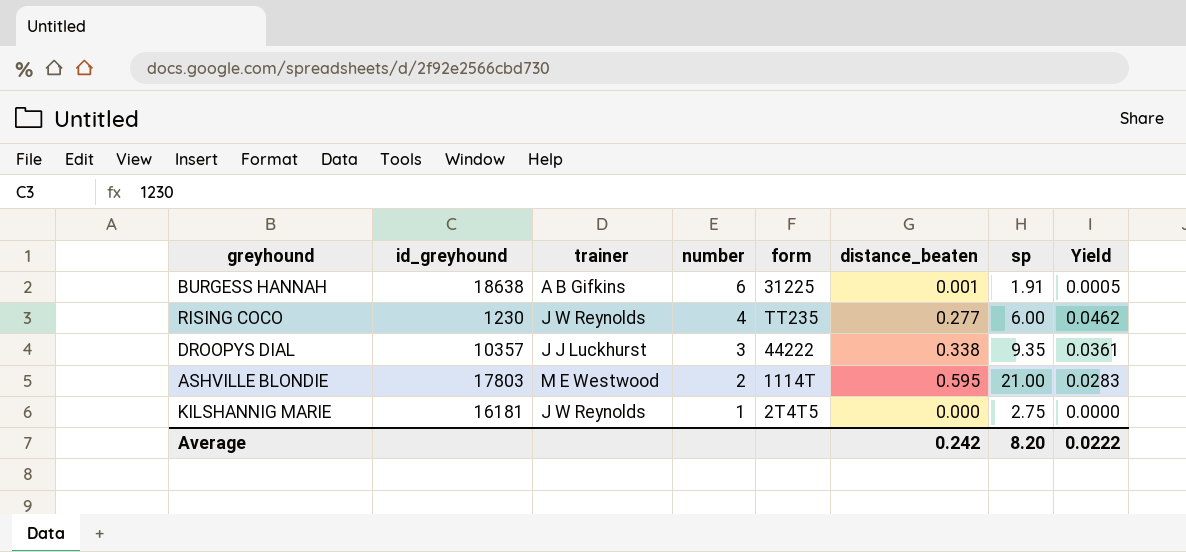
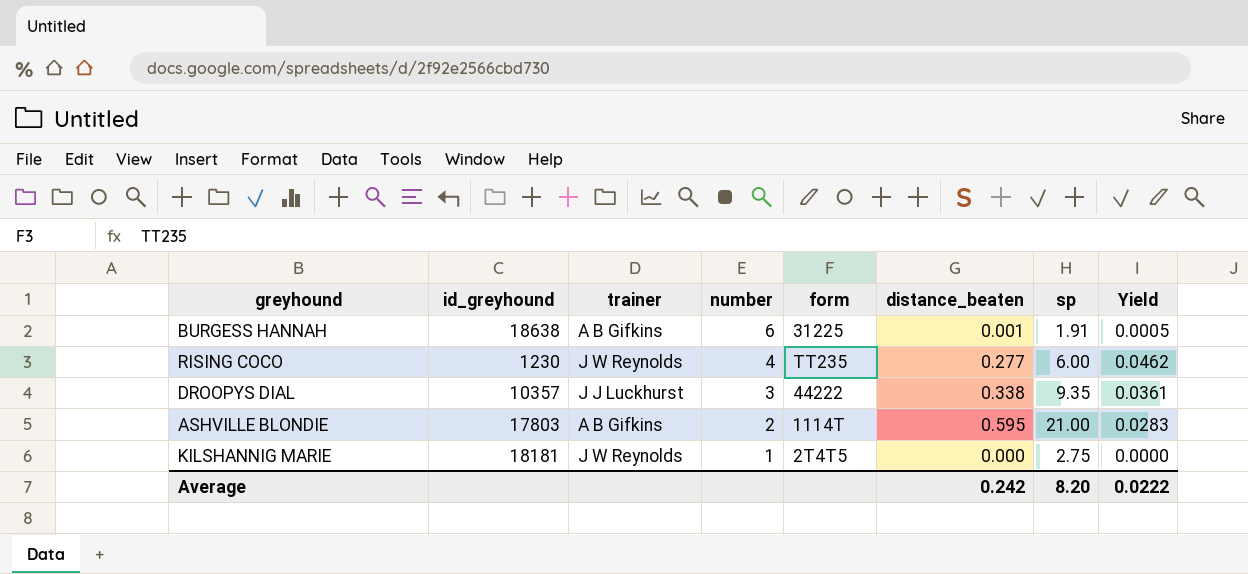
ASHVILLE BLONDIE | trainer: M E Westwood -> A B Gifkins
KILSHANNIG MARIE | id_greyhound: 16181 -> 18181

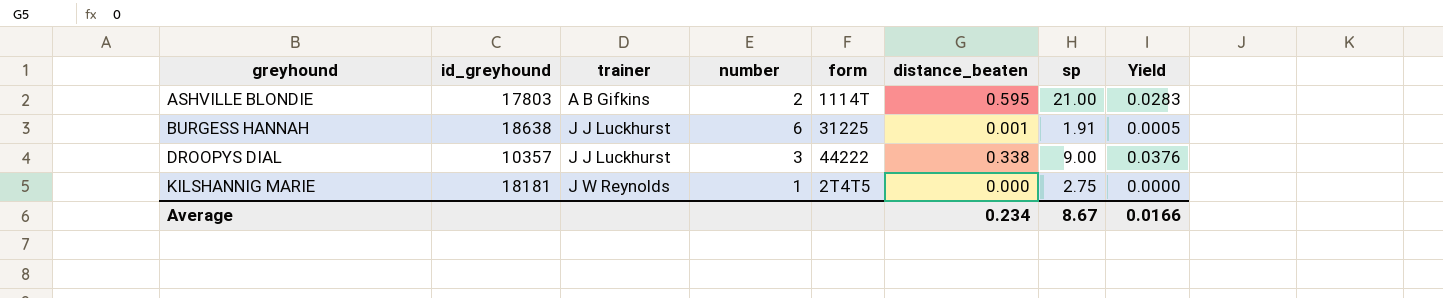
row order: number descending -> greyhound ascending
row RISING COCO: 1230 | J W Reynolds | 4 | TT235 | 0.277 | 6.00 | 0.0462 -> none
BURGESS HANNAH | trainer: A B Gifkins -> J J Luckhurst
DROOPYS DIAL | sp: 9.35 -> 9.00
DROOPYS DIAL | Yield: 0.0361 -> 0.0376
Average | distance_beaten: 0.242 -> 0.234
Average | sp: 8.20 -> 8.67
Average | Yield: 0.0222 -> 0.0166

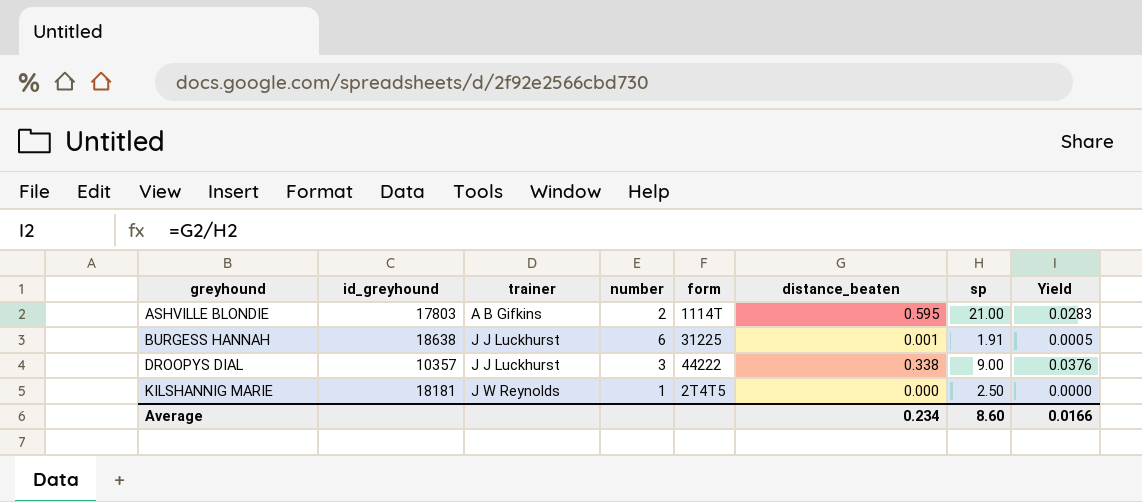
KILSHANNIG MARIE | sp: 2.75 -> 2.50
Average | sp: 8.67 -> 8.60

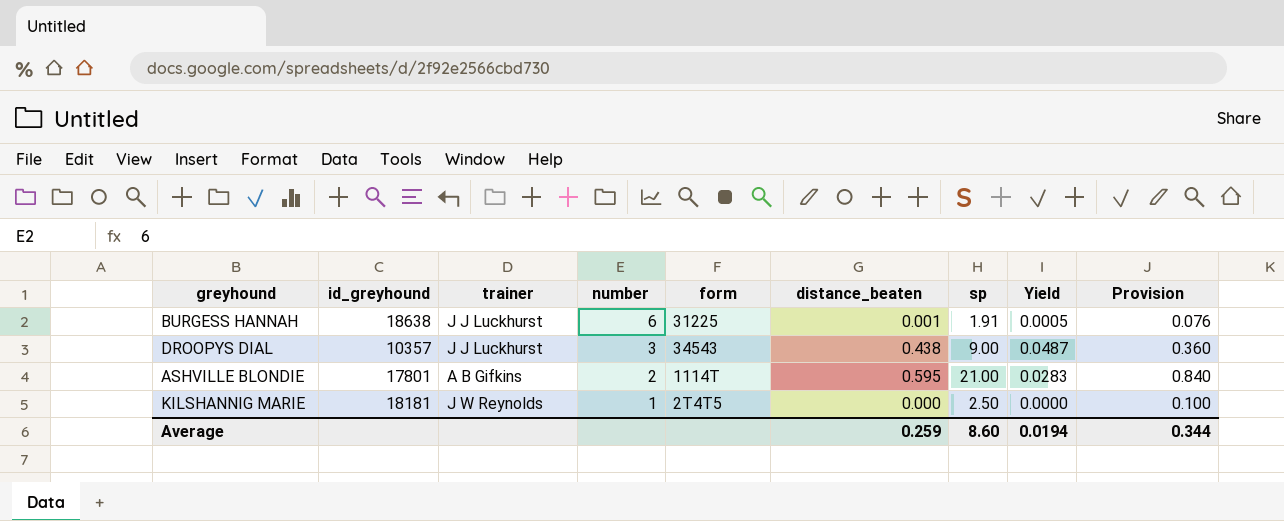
row order: greyhound ascending -> number descending
column Provision | formula: none -> [sp] * 0.04
DROOPYS DIAL | form: 44222 -> 34543
DROOPYS DIAL | distance_beaten: 0.338 -> 0.438
DROOPYS DIAL | Yield: 0.0376 -> 0.0487
ASHVILLE BLONDIE | id_greyhound: 17803 -> 17801
Average | distance_beaten: 0.234 -> 0.259
Average | Yield: 0.0166 -> 0.0194

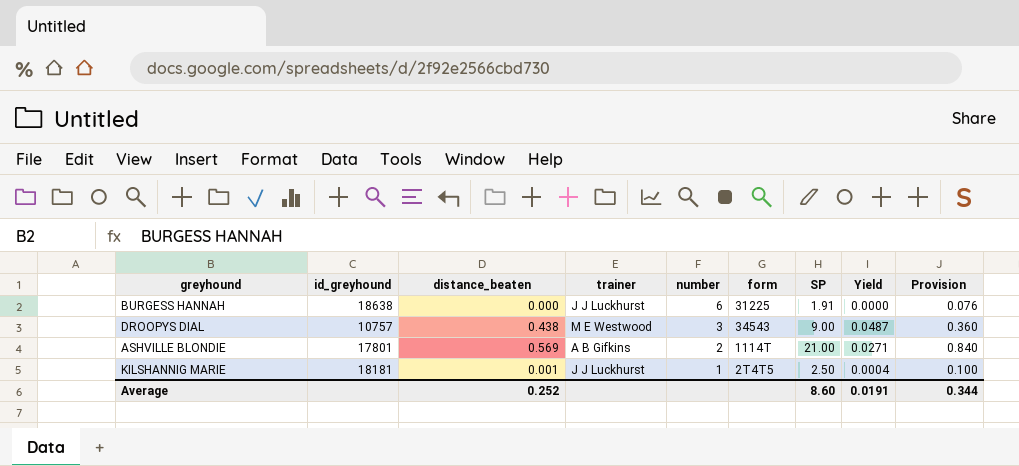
column distance_beaten | position: 6 -> 3
column name: sp -> SP
BURGESS HANNAH | distance_beaten: 0.001 -> 0.000
BURGESS HANNAH | Yield: 0.0005 -> 0.0000
DROOPYS DIAL | id_greyhound: 10357 -> 10757
DROOPYS DIAL | trainer: J J Luckhurst -> M E Westwood
ASHVILLE BLONDIE | distance_beaten: 0.595 -> 0.569
ASHVILLE BLONDIE | Yield: 0.0283 -> 0.0271
KILSHANNIG MARIE | distance_beaten: 0.000 -> 0.001
KILSHANNIG MARIE | trainer: J W Reynolds -> J J Luckhurst
KILSHANNIG MARIE | Yield: 0.0000 -> 0.0004
Average | distance_beaten: 0.259 -> 0.252
Average | Yield: 0.0194 -> 0.0191

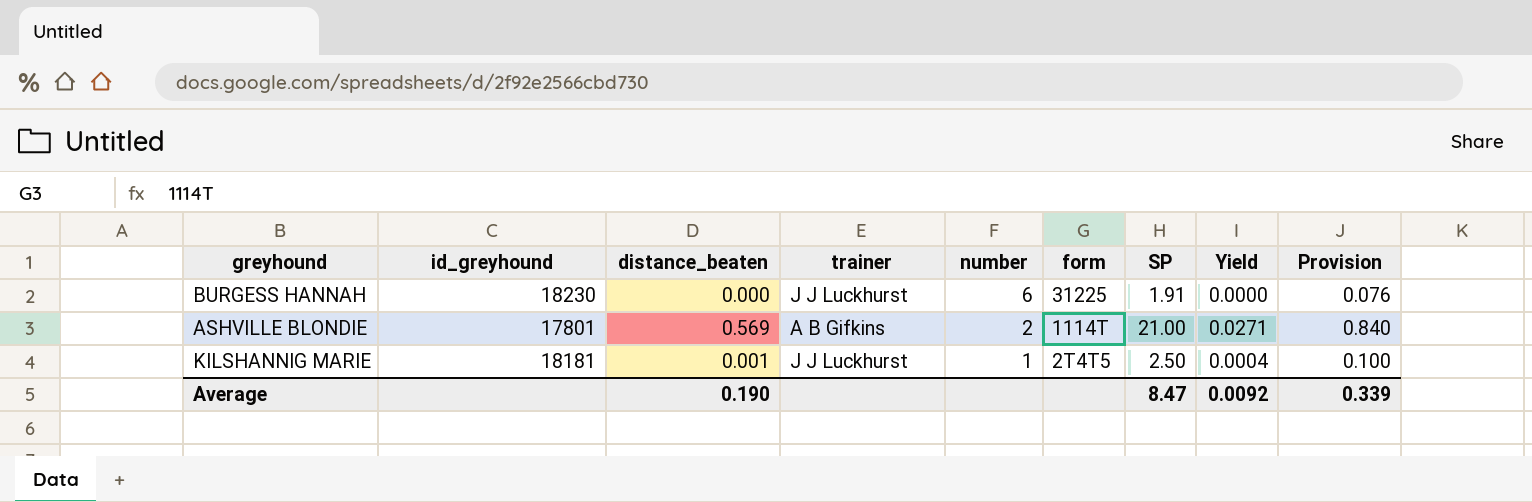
row DROOPYS DIAL: 10757 | 0.438 | M E Westwood | 3 | 34543 | 9.00 | 0.0487 | 0.360 -> none
BURGESS HANNAH | id_greyhound: 18638 -> 18230
Average | distance_beaten: 0.252 -> 0.190
Average | SP: 8.60 -> 8.47
Average | Yield: 0.0191 -> 0.0092
Average | Provision: 0.344 -> 0.339

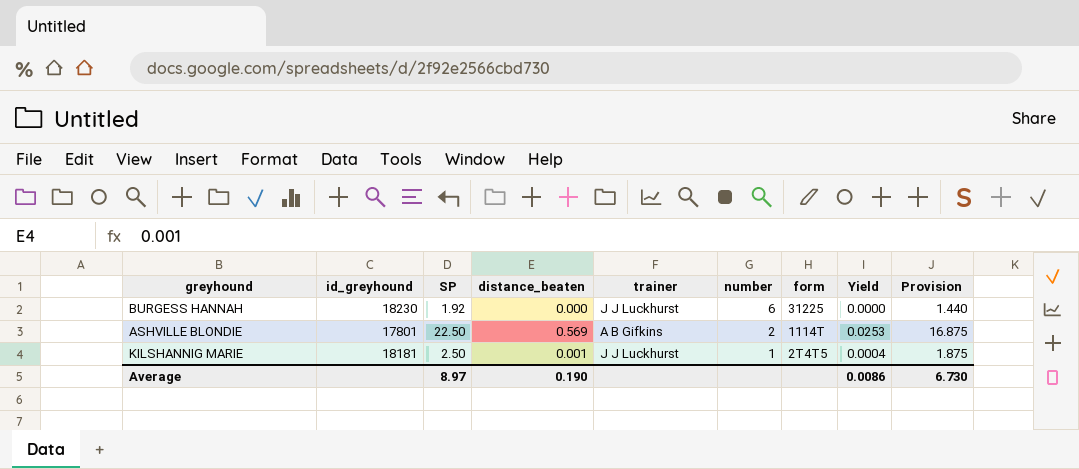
column SP | position: 7 -> 3
column Provision | formula: [SP] * 0.04 -> [SP] * 0.75
BURGESS HANNAH | SP: 1.91 -> 1.92
ASHVILLE BLONDIE | SP: 21.00 -> 22.50
ASHVILLE BLONDIE | Yield: 0.0271 -> 0.0253
Average | SP: 8.47 -> 8.97
Average | Yield: 0.0092 -> 0.0086
Average | Provision: 0.339 -> 6.730

